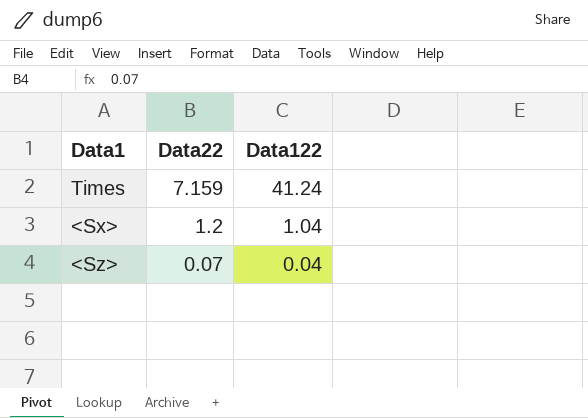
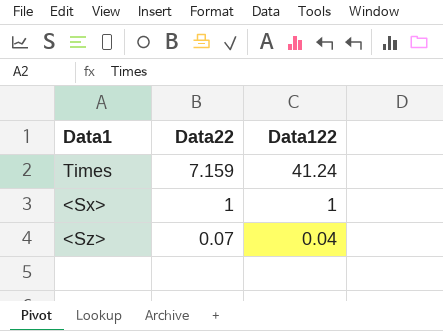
<Sx> | Data22: 1.2 -> 1
<Sx> | Data122: 1.04 -> 1

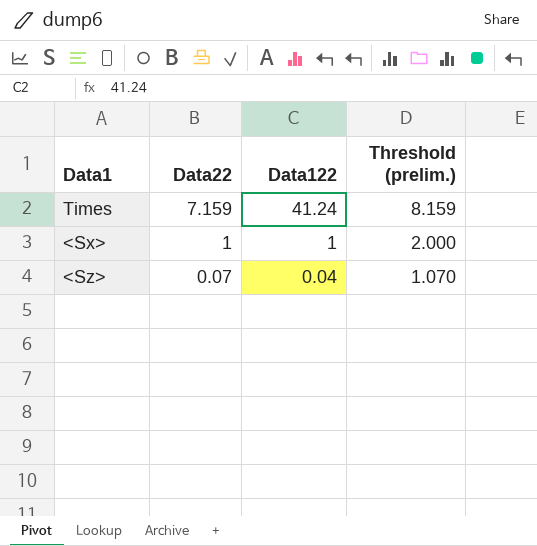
column Threshold (prelim.) | formula: none -> [Data22] + 1

